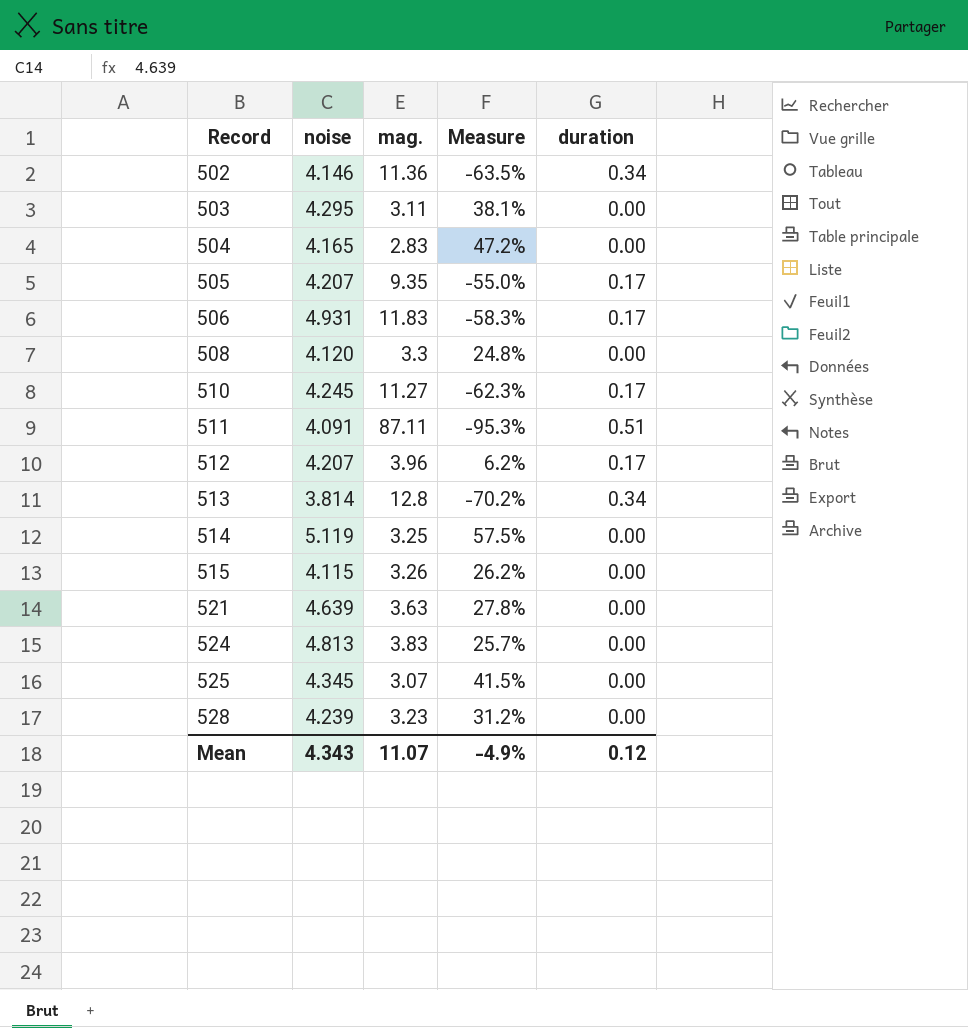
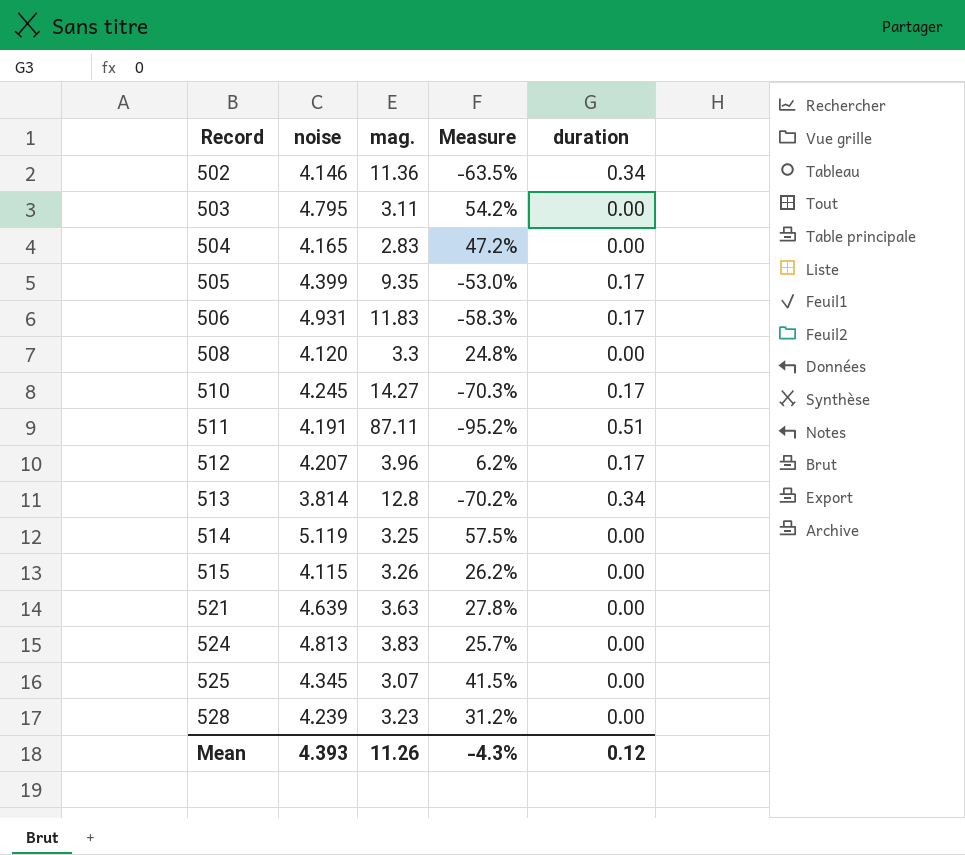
503 | noise: 4.295 -> 4.795
503 | Measure: 38.1% -> 54.2%
505 | noise: 4.207 -> 4.399
505 | Measure: -55.0% -> -53.0%
510 | mag.: 11.27 -> 14.27
510 | Measure: -62.3% -> -70.3%
511 | noise: 4.091 -> 4.191
511 | Measure: -95.3% -> -95.2%
Mean | noise: 4.343 -> 4.393
Mean | mag.: 11.07 -> 11.26
Mean | Measure: -4.9% -> -4.3%

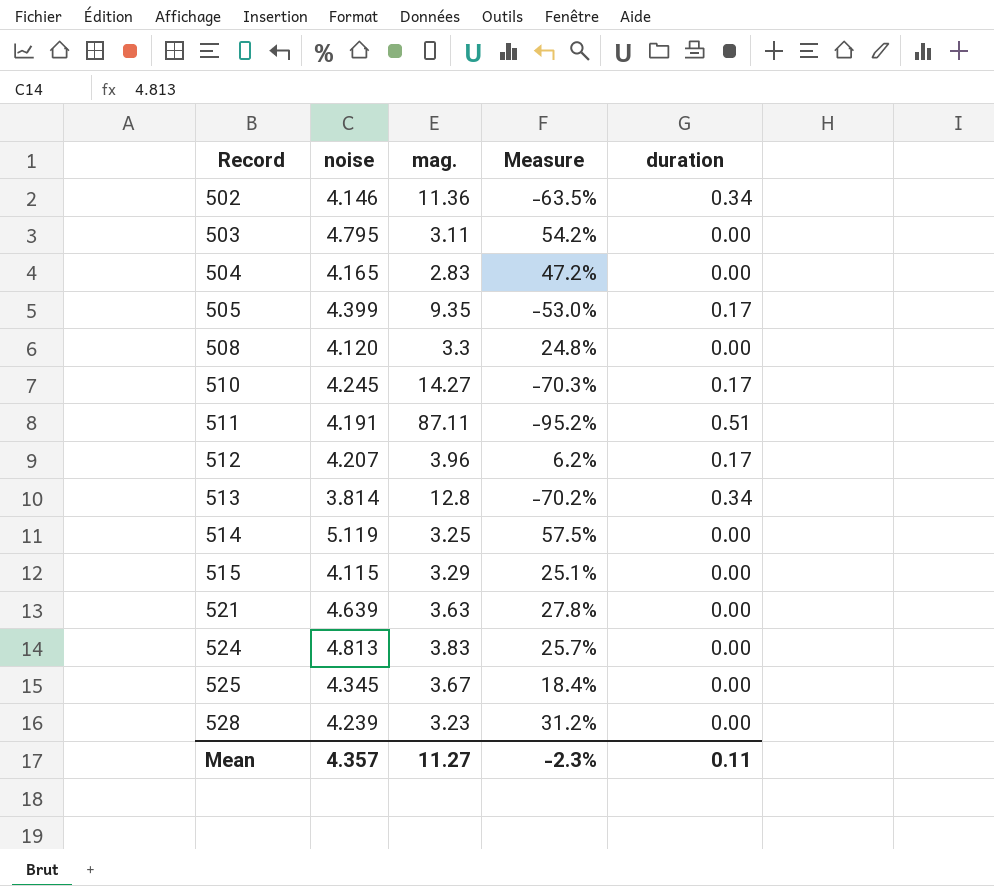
row 506: 4.931 | 11.83 | -58.3% | 0.17 -> none
515 | mag.: 3.26 -> 3.29
515 | Measure: 26.2% -> 25.1%
525 | mag.: 3.07 -> 3.67
525 | Measure: 41.5% -> 18.4%
Mean | noise: 4.393 -> 4.357
Mean | mag.: 11.26 -> 11.27
Mean | Measure: -4.3% -> -2.3%
Mean | duration: 0.12 -> 0.11

